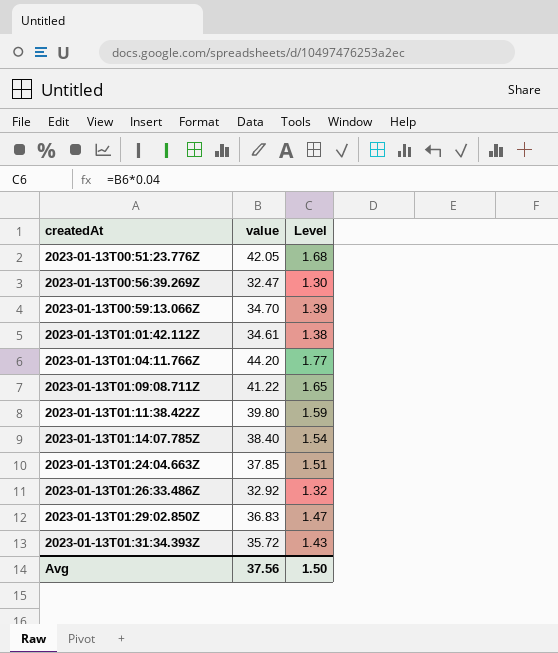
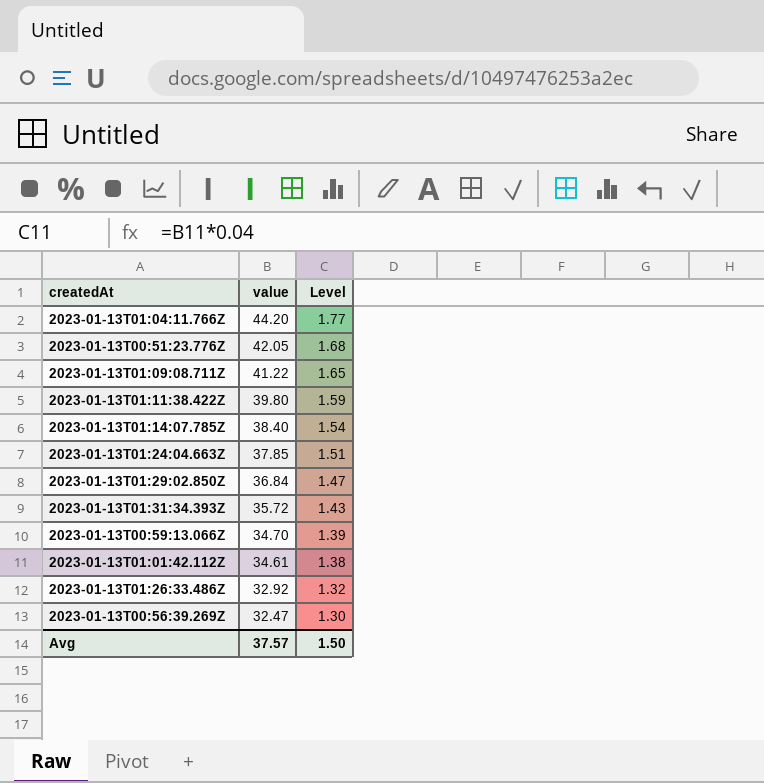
row order: createdAt ascending -> value descending
2023-01-13T01:29:02.850Z | value: 36.83 -> 36.84
Avg | value: 37.56 -> 37.57

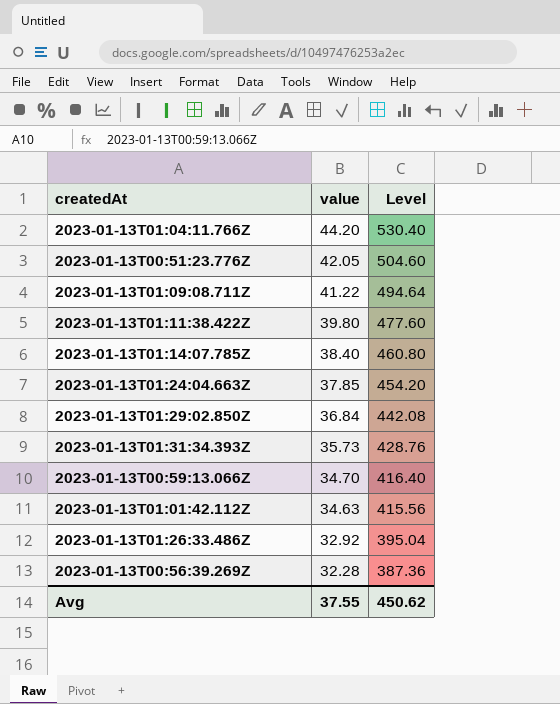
column Level | formula: [value] * 0.04 -> [value] * 12
2023-01-13T01:31:34.393Z | value: 35.72 -> 35.73
2023-01-13T01:01:42.112Z | value: 34.61 -> 34.63
2023-01-13T00:56:39.269Z | value: 32.47 -> 32.28
Avg | value: 37.57 -> 37.55
Avg | Level: 1.50 -> 450.62

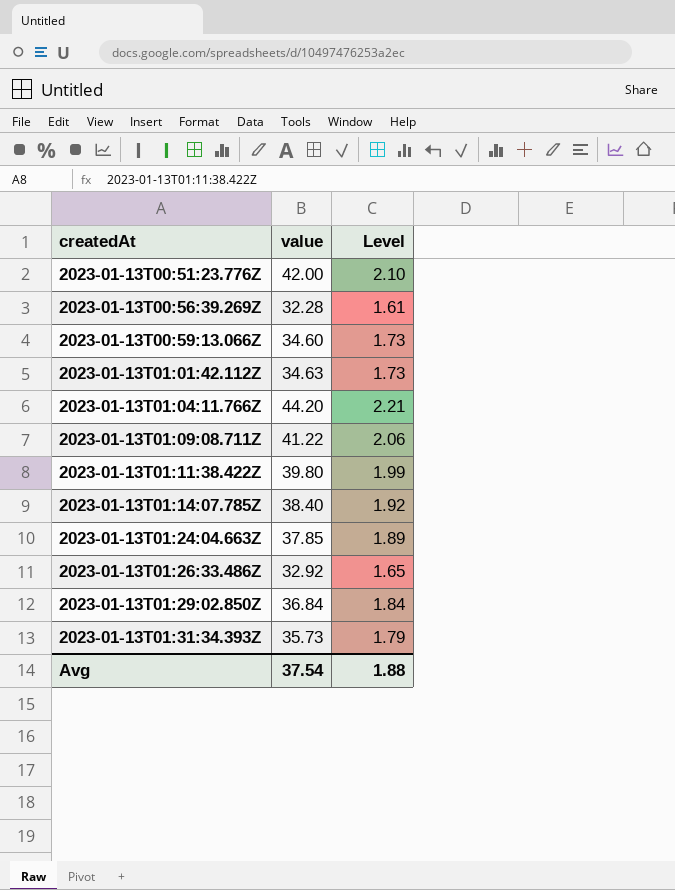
row order: value descending -> createdAt ascending
column Level | formula: [value] * 12 -> [value] * 0.05
2023-01-13T00:51:23.776Z | value: 42.05 -> 42.00
2023-01-13T00:59:13.066Z | value: 34.70 -> 34.60
Avg | value: 37.55 -> 37.54
Avg | Level: 450.62 -> 1.88

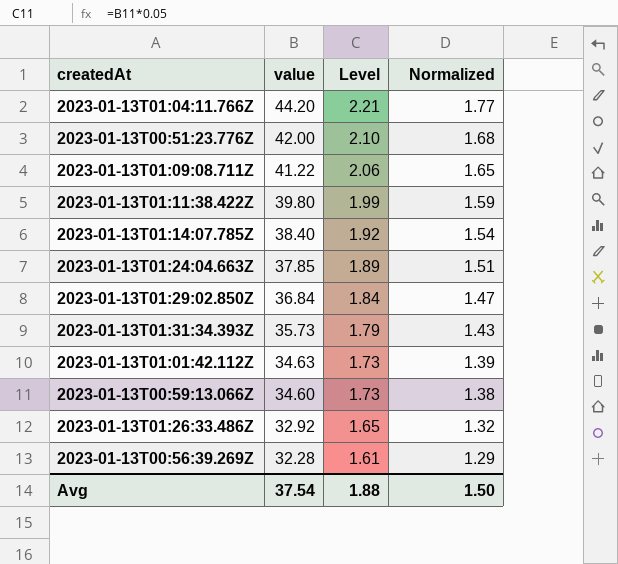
row order: createdAt ascending -> value descending
column Normalized | formula: none -> [value] * 0.04

